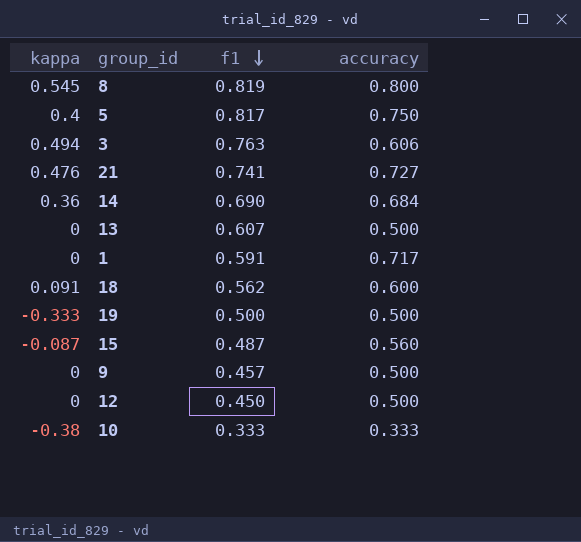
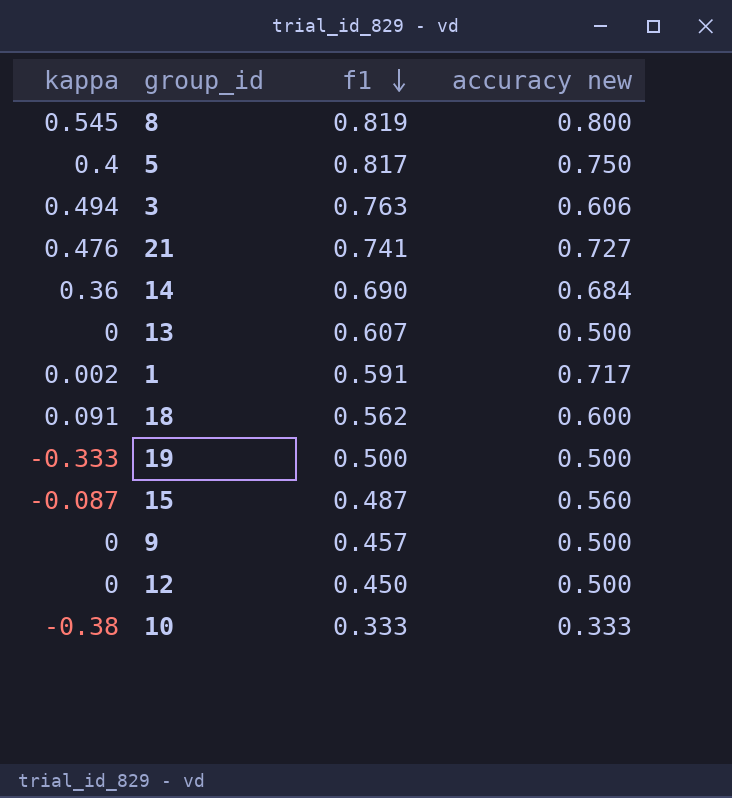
column name: accuracy -> accuracy new
1 | kappa: 0 -> 0.002

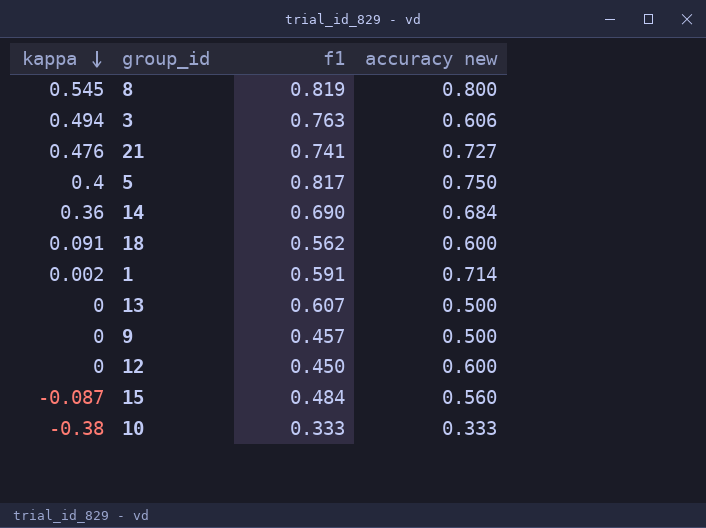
row order: f1 descending -> kappa descending
row 19: -0.333 | 0.500 | 0.500 -> none
1 | accuracy new: 0.717 -> 0.714
12 | accuracy new: 0.500 -> 0.600
15 | f1: 0.487 -> 0.484

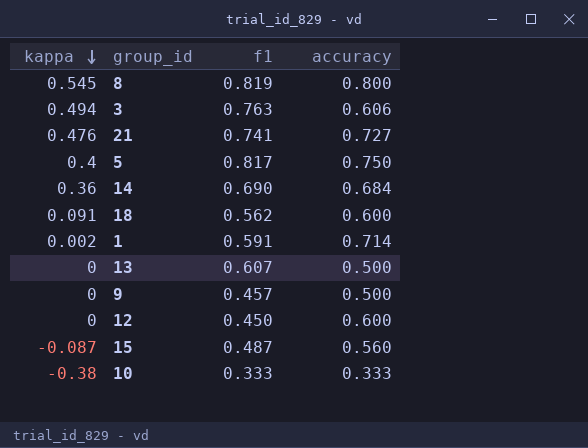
column name: accuracy new -> accuracy
15 | f1: 0.484 -> 0.487

